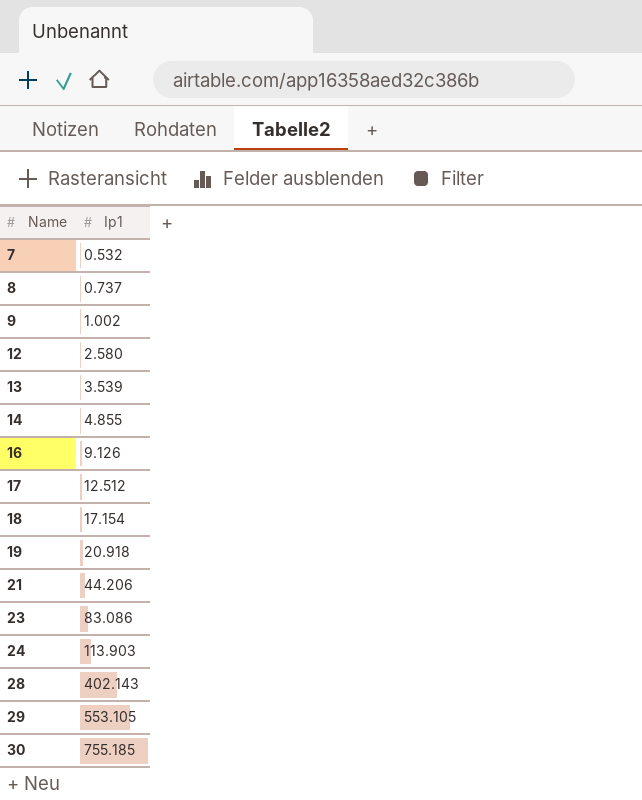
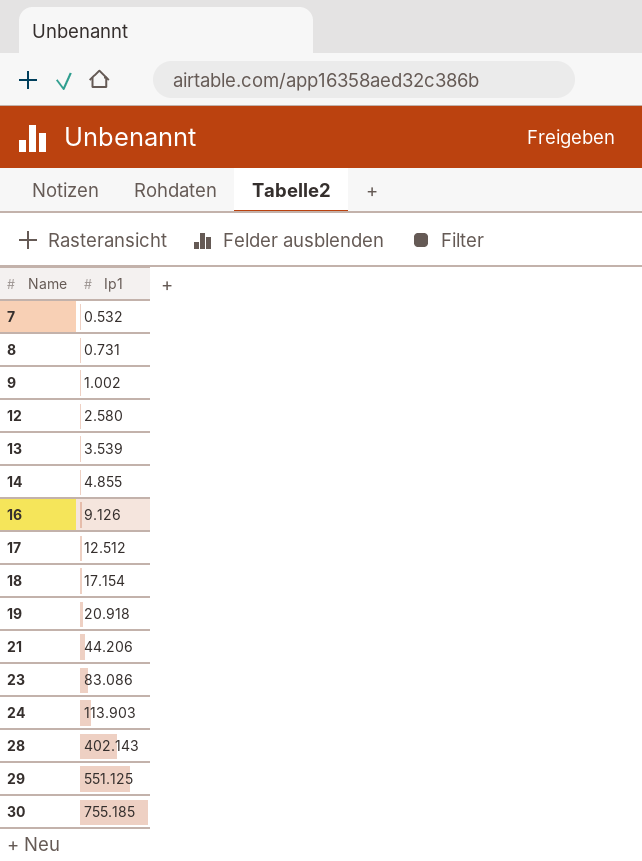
8 | Ip1: 0.737 -> 0.731
29 | Ip1: 553.105 -> 551.125

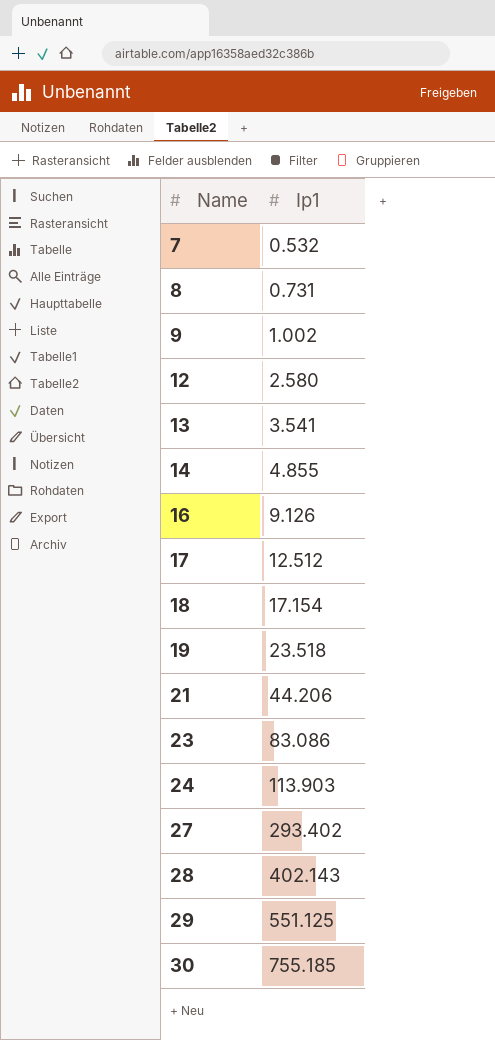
13 | Ip1: 3.539 -> 3.541
19 | Ip1: 20.918 -> 23.518
row 27: none -> 293.402

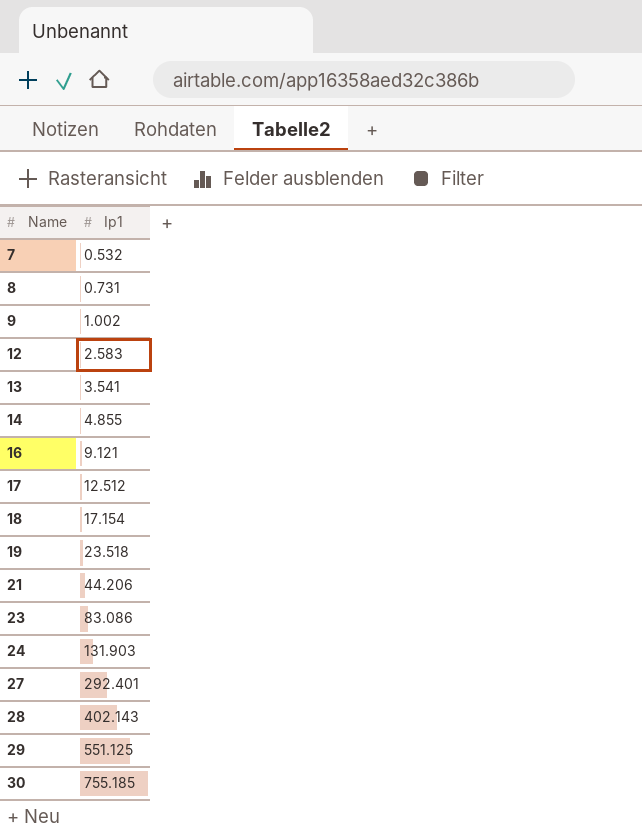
12 | Ip1: 2.580 -> 2.583
16 | Ip1: 9.126 -> 9.121
24 | Ip1: 113.903 -> 131.903
27 | Ip1: 293.402 -> 292.401

